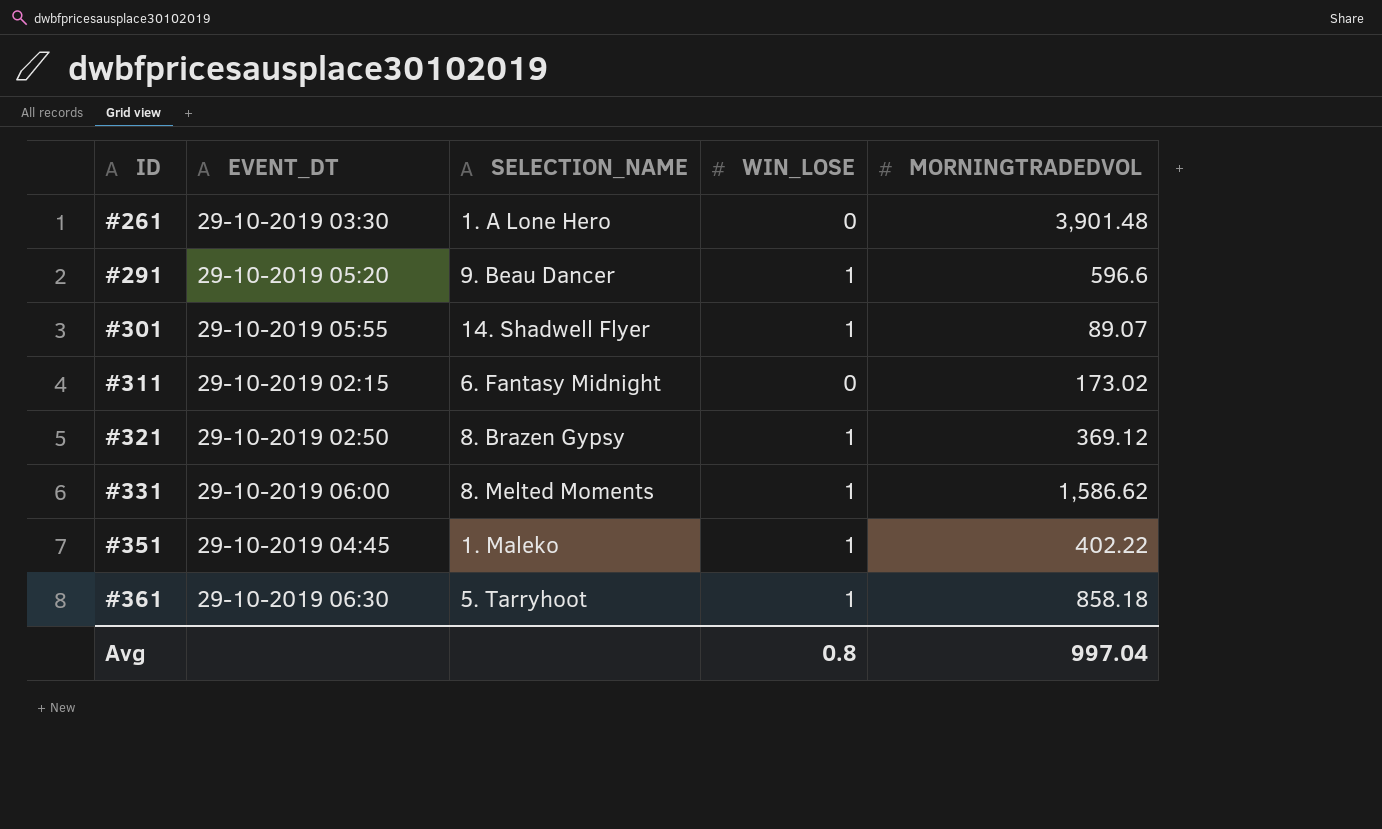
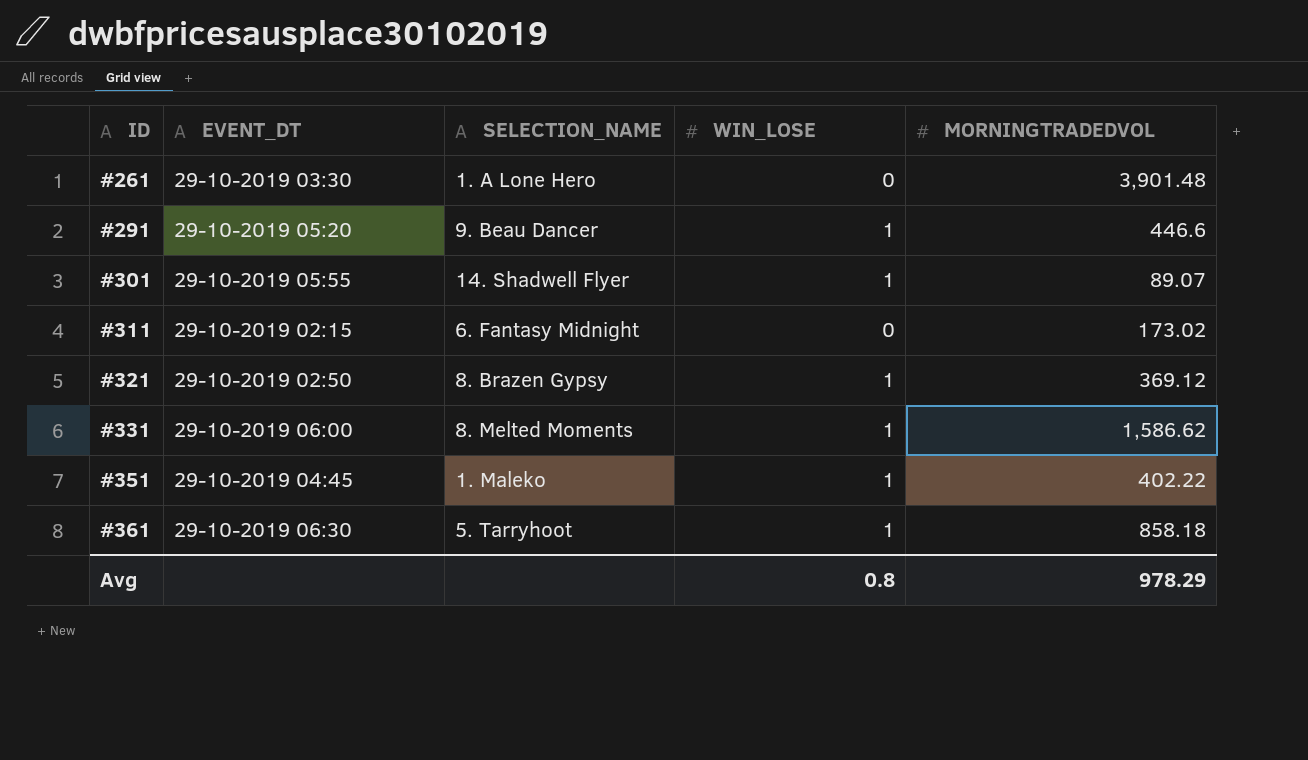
#291 | MORNINGTRADEDVOL: 596.6 -> 446.6
Avg | MORNINGTRADEDVOL: 997.04 -> 978.29

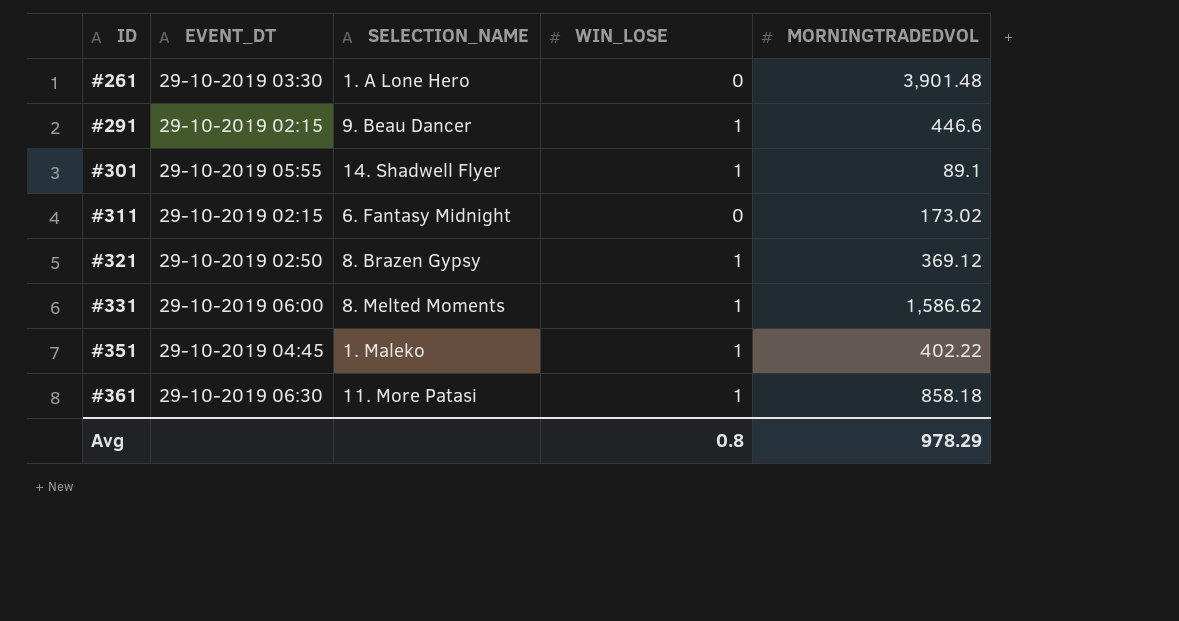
#291 | EVENT_DT: 29-10-2019 05:20 -> 29-10-2019 02:15
#301 | MORNINGTRADEDVOL: 89.07 -> 89.1
#361 | SELECTION_NAME: 5. Tarryhoot -> 11. More Patasi

